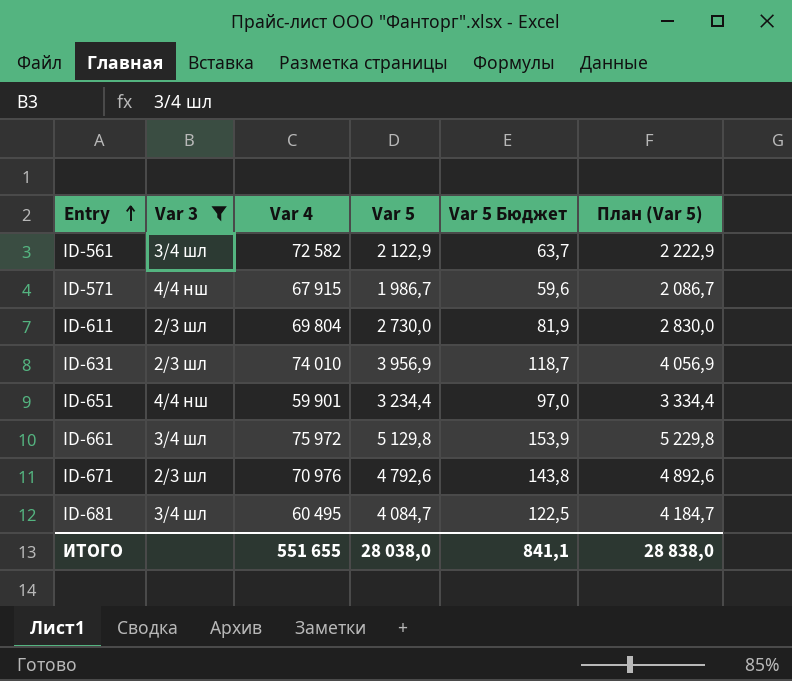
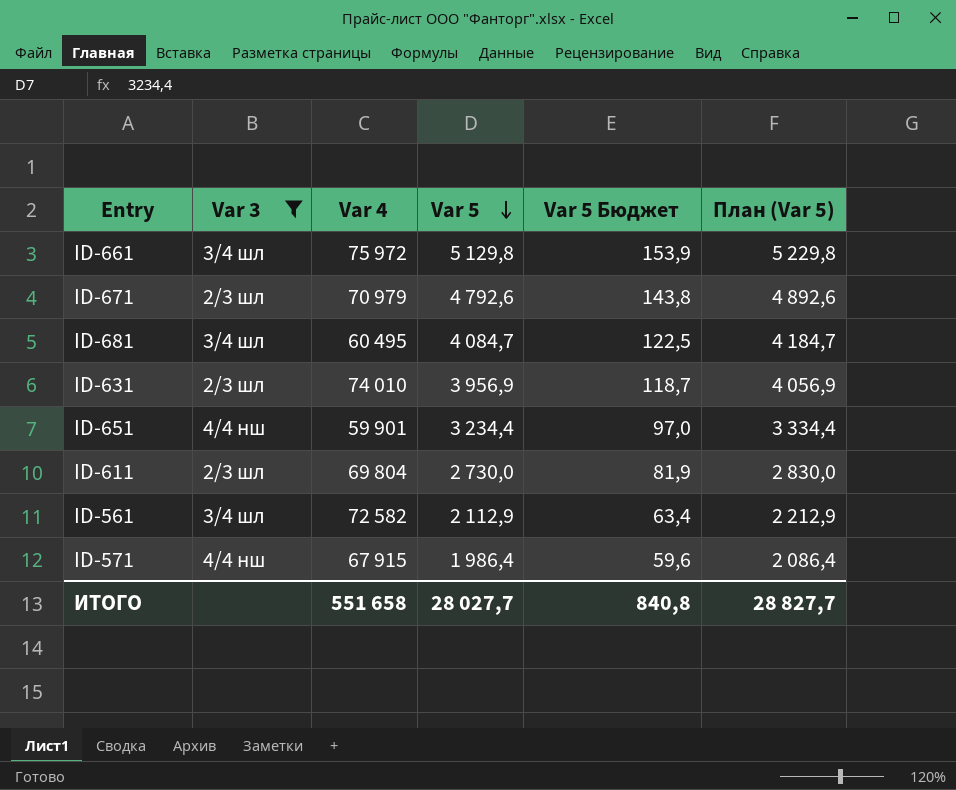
row order: Entry ascending -> Var 5 descending
ID-671 | Var 4: 70 976 -> 70 979
ID-561 | Var 5: 2 122,9 -> 2 112,9
ID-561 | Var 5 Бюджет: 63,7 -> 63,4
ID-561 | План (Var 5): 2 222,9 -> 2 212,9
ID-571 | Var 5: 1 986,7 -> 1 986,4
ID-571 | План (Var 5): 2 086,7 -> 2 086,4
ИТОГО | Var 4: 551 655 -> 551 658
ИТОГО | Var 5: 28 038,0 -> 28 027,7
ИТОГО | Var 5 Бюджет: 841,1 -> 840,8
ИТОГО | План (Var 5): 28 838,0 -> 28 827,7

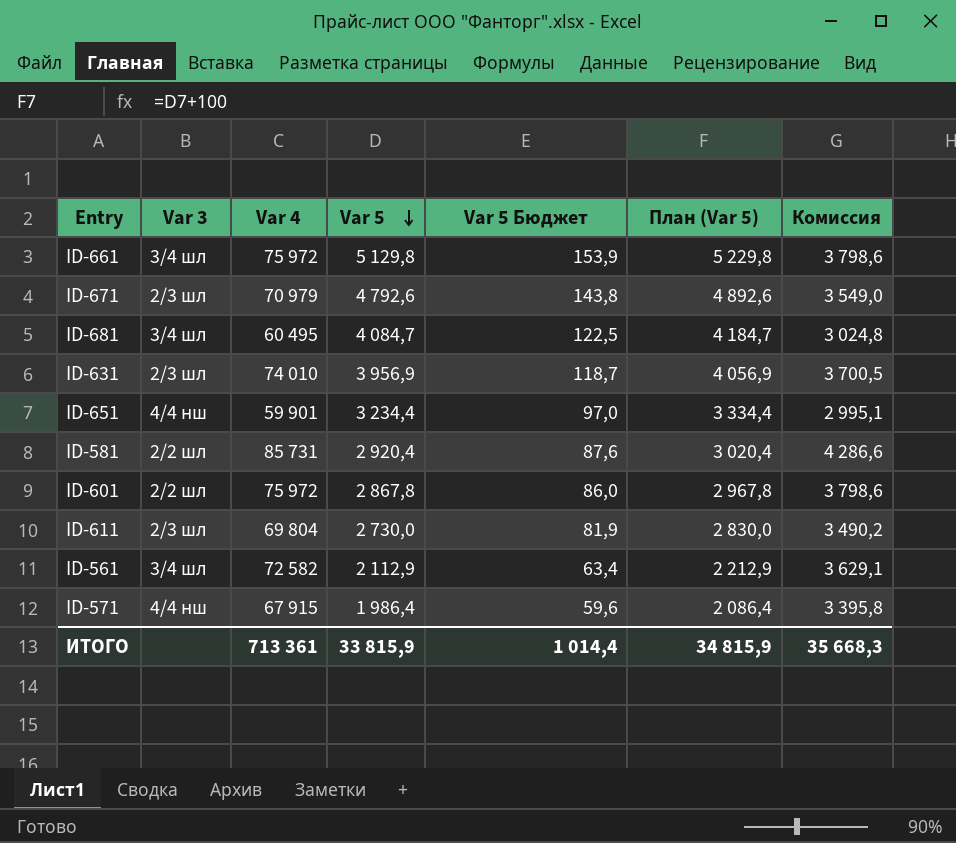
filter: Var 3 != 2/2 шл -> none
column Комиссия | formula: none -> [Var 4] * 0,05
ИТОГО | Var 4: 551 658 -> 713 361
ИТОГО | Var 5: 28 027,7 -> 33 815,9
ИТОГО | Var 5 Бюджет: 840,8 -> 1 014,4
ИТОГО | План (Var 5): 28 827,7 -> 34 815,9

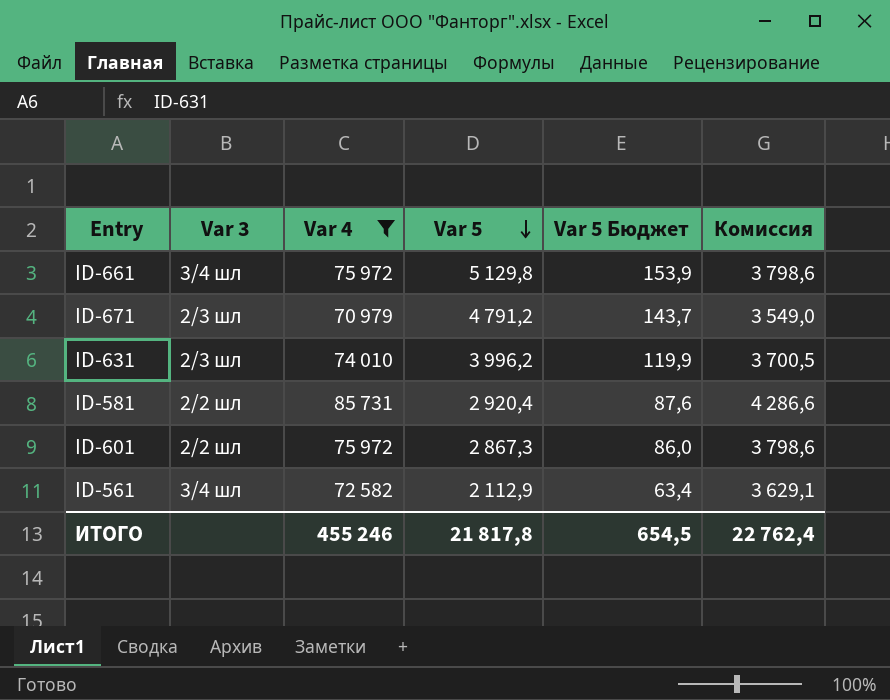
filter: none -> Var 4 >= 70 979
column План (Var 5) | formula: [Var 5] + 100 -> none
ID-671 | Var 5: 4 792,6 -> 4 791,2
ID-671 | Var 5 Бюджет: 143,8 -> 143,7
ID-631 | Var 5: 3 956,9 -> 3 996,2
ID-631 | Var 5 Бюджет: 118,7 -> 119,9
ID-601 | Var 5: 2 867,8 -> 2 867,3
ИТОГО | Var 4: 713 361 -> 455 246
ИТОГО | Var 5: 33 815,9 -> 21 817,8
ИТОГО | Var 5 Бюджет: 1 014,4 -> 654,5
ИТОГО | Комиссия: 35 668,3 -> 22 762,4

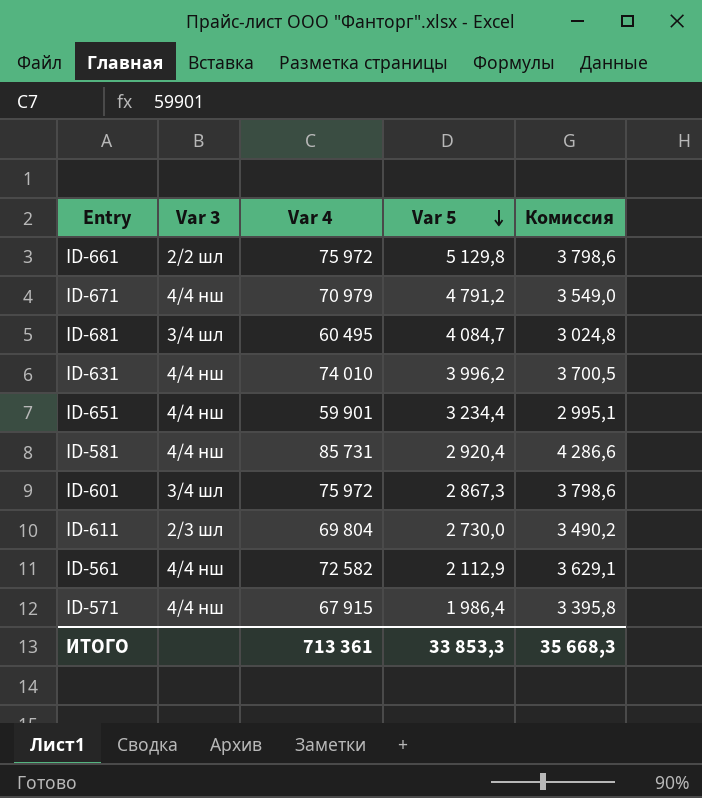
filter: Var 4 >= 70 979 -> none
column Var 5 Бюджет | formula: [Var 5] * 0,03 -> none
ID-661 | Var 3: 3/4 шл -> 2/2 шл
ID-671 | Var 3: 2/3 шл -> 4/4 нш
ID-631 | Var 3: 2/3 шл -> 4/4 нш
ID-581 | Var 3: 2/2 шл -> 4/4 нш
ID-601 | Var 3: 2/2 шл -> 3/4 шл
ID-561 | Var 3: 3/4 шл -> 4/4 нш
ИТОГО | Var 4: 455 246 -> 713 361
ИТОГО | Var 5: 21 817,8 -> 33 853,3
ИТОГО | Комиссия: 22 762,4 -> 35 668,3

